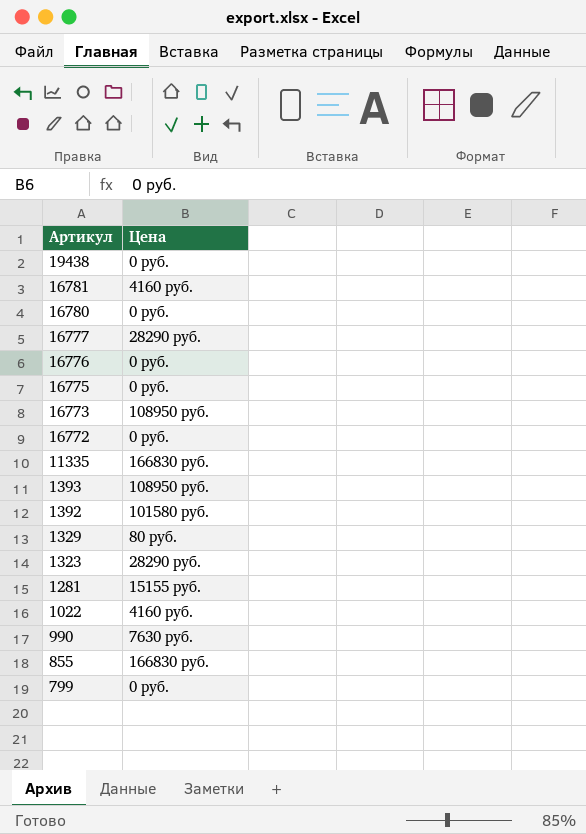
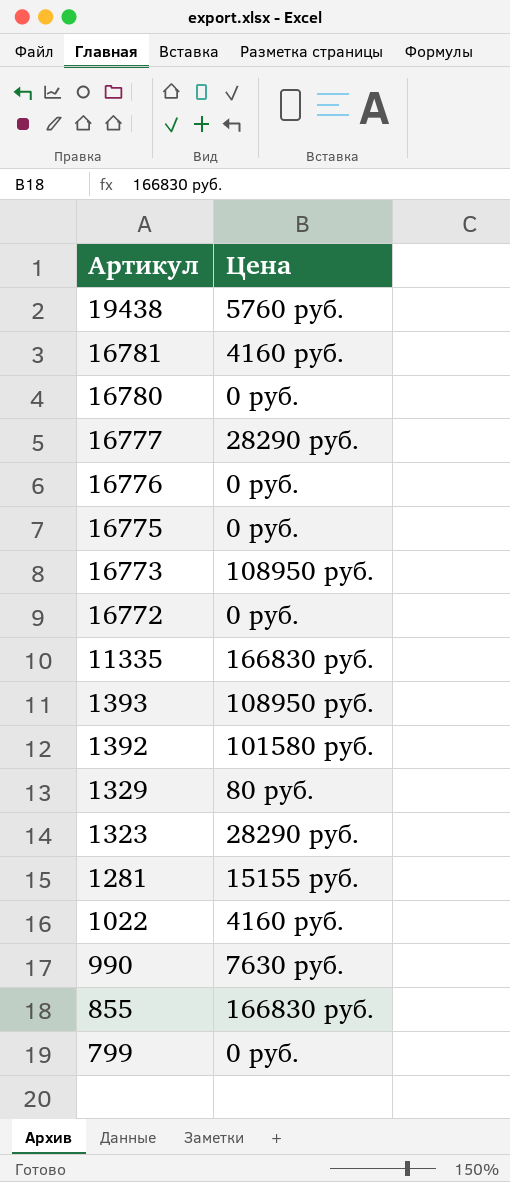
19438 | Цена: 0 руб. -> 5760 руб.

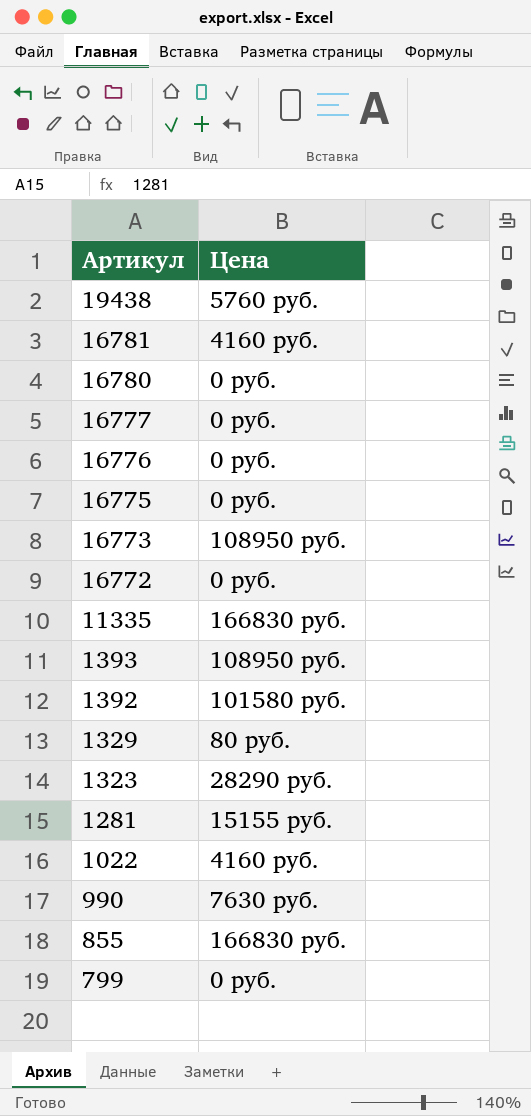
16777 | Цена: 28290 руб. -> 0 руб.

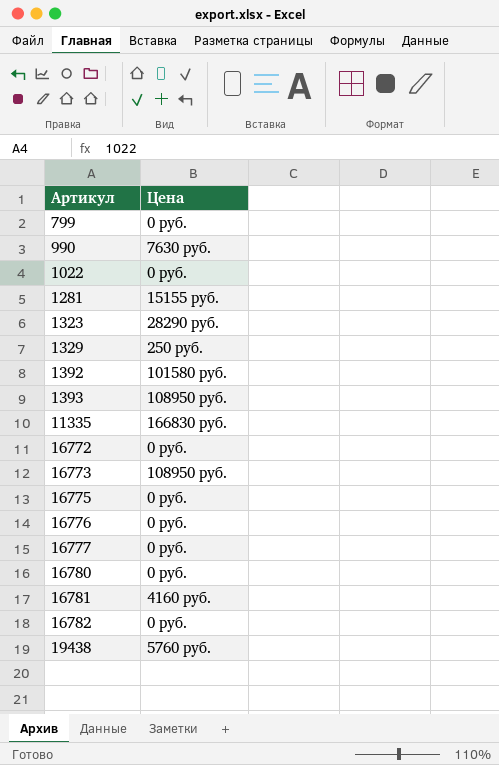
row order: Артикул descending -> Артикул ascending
row 855: 166830 руб. -> none
1022 | Цена: 4160 руб. -> 0 руб.
1329 | Цена: 80 руб. -> 250 руб.
row 16782: none -> 0 руб.

